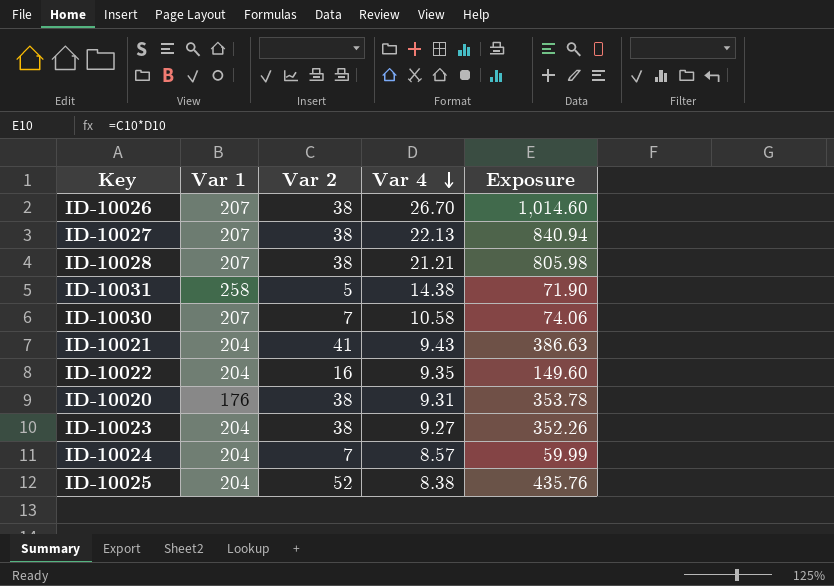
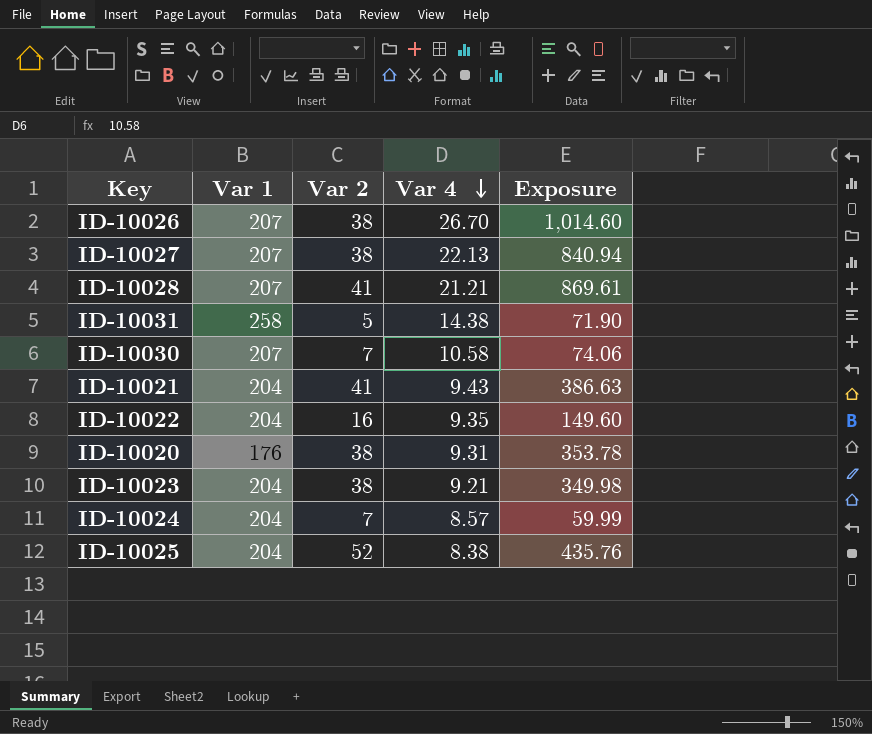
ID-10028 | Var 2: 38 -> 41
ID-10028 | Exposure: 805.98 -> 869.61
ID-10023 | Var 4: 9.27 -> 9.21
ID-10023 | Exposure: 352.26 -> 349.98

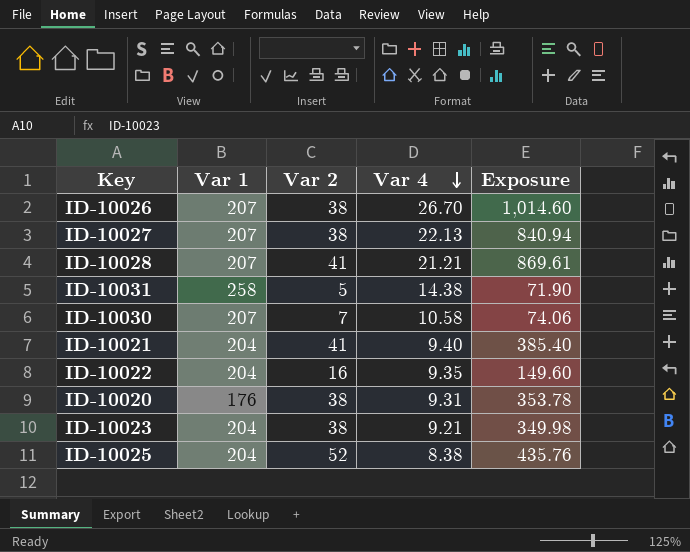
row ID-10024: 204 | 7 | 8.57 | 59.99 -> none
ID-10021 | Var 4: 9.43 -> 9.40
ID-10021 | Exposure: 386.63 -> 385.40

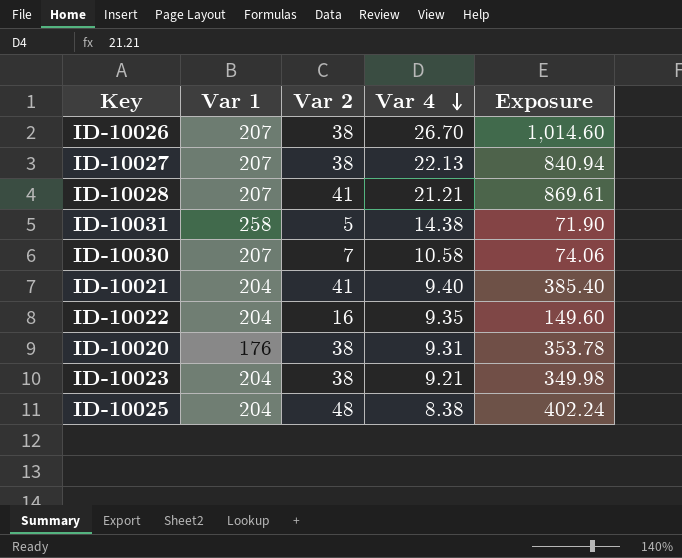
ID-10025 | Var 2: 52 -> 48
ID-10025 | Exposure: 435.76 -> 402.24

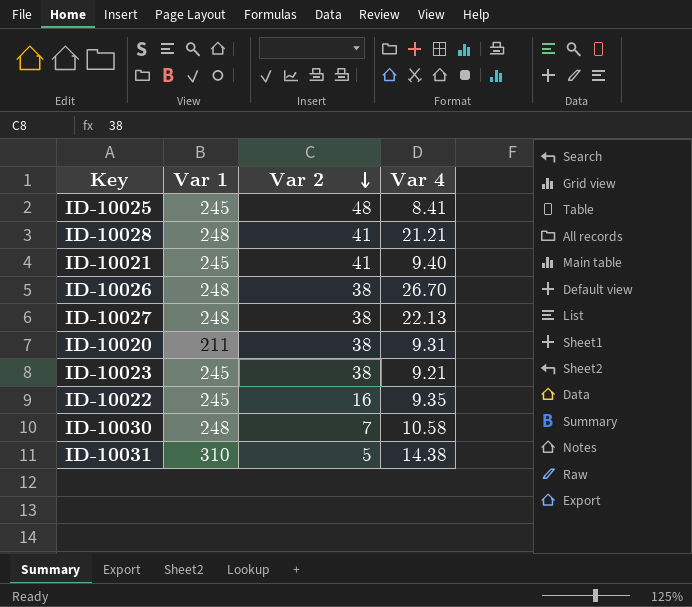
row order: Var 4 descending -> Var 2 descending
column Exposure | formula: [Var 2] * [Var 4] -> none
ID-10025 | Var 1: 204 -> 245
ID-10025 | Var 4: 8.38 -> 8.41
ID-10028 | Var 1: 207 -> 248
ID-10021 | Var 1: 204 -> 245
ID-10026 | Var 1: 207 -> 248
ID-10027 | Var 1: 207 -> 248
ID-10020 | Var 1: 176 -> 211
ID-10023 | Var 1: 204 -> 245
ID-10022 | Var 1: 204 -> 245
ID-10030 | Var 1: 207 -> 248
ID-10031 | Var 1: 258 -> 310

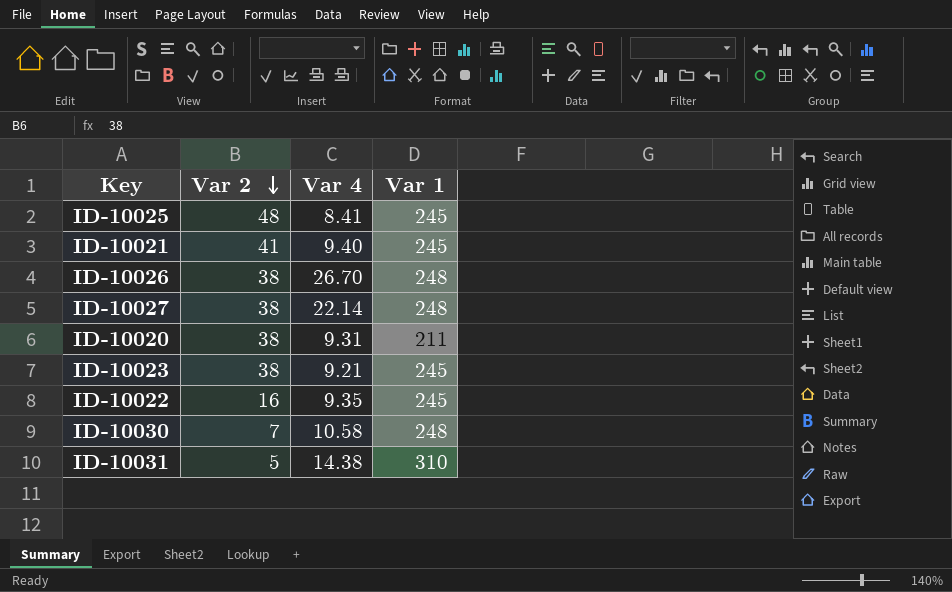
column Var 1 | position: 2 -> 4
row ID-10028: 248 | 41 | 21.21 -> none
ID-10027 | Var 4: 22.13 -> 22.14

